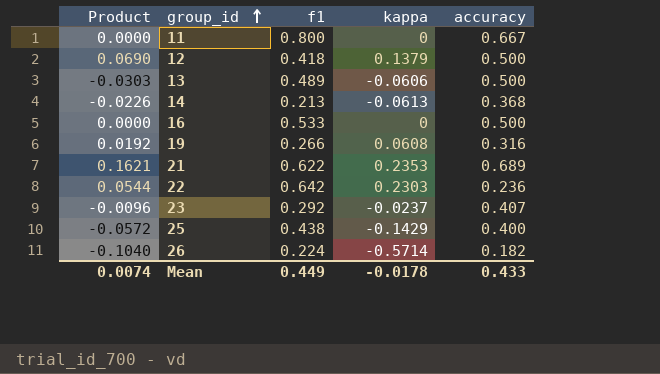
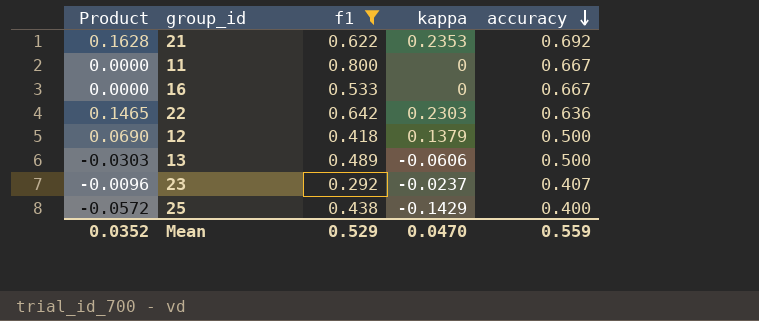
filter: none -> f1 >= 0.292
row order: group_id ascending -> accuracy descending
21 | Product: 0.1621 -> 0.1628
21 | accuracy: 0.689 -> 0.692
16 | accuracy: 0.500 -> 0.667
22 | Product: 0.0544 -> 0.1465
22 | accuracy: 0.236 -> 0.636
Mean | Product: 0.0074 -> 0.0352
Mean | f1: 0.449 -> 0.529
Mean | kappa: -0.0178 -> 0.0470
Mean | accuracy: 0.433 -> 0.559

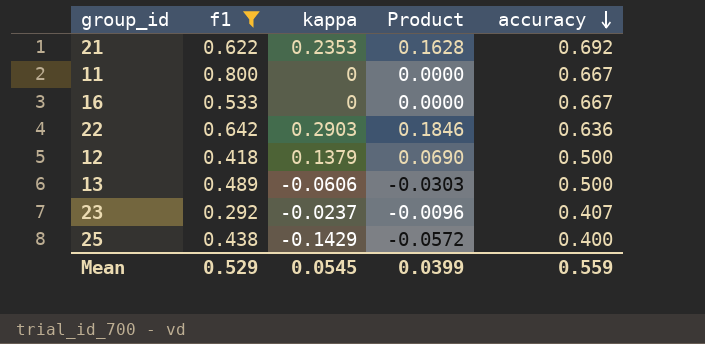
column Product | position: 1 -> 4
22 | kappa: 0.2303 -> 0.2903
22 | Product: 0.1465 -> 0.1846
Mean | kappa: 0.0470 -> 0.0545
Mean | Product: 0.0352 -> 0.0399

